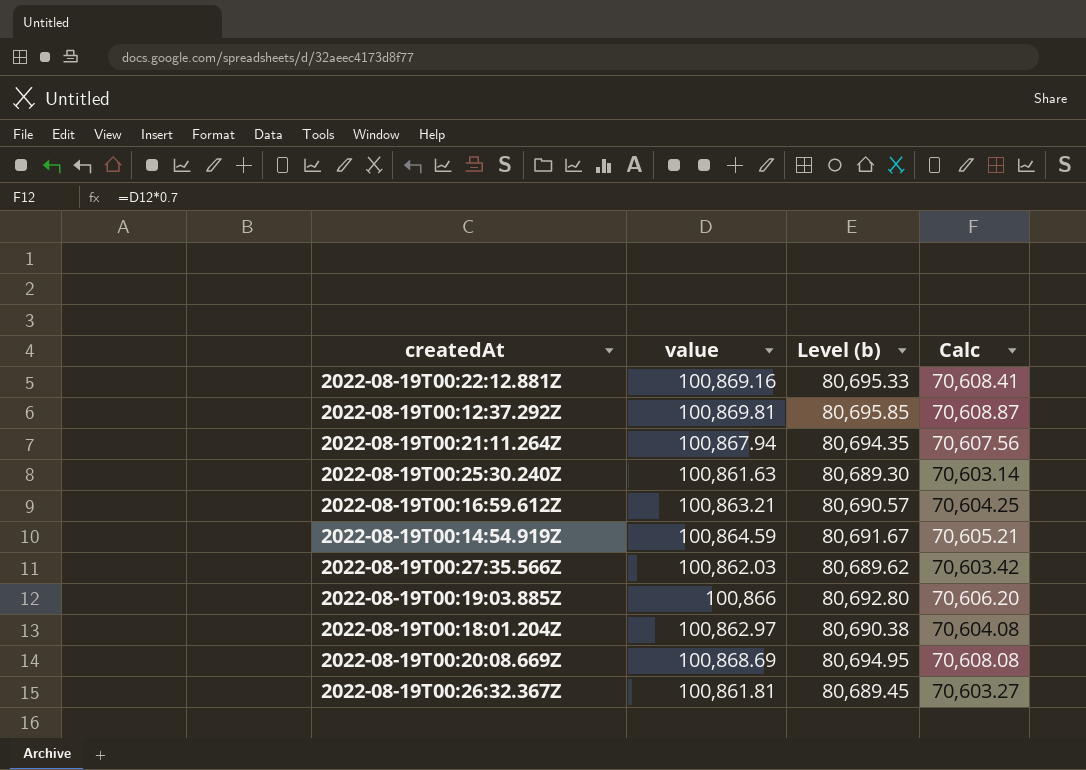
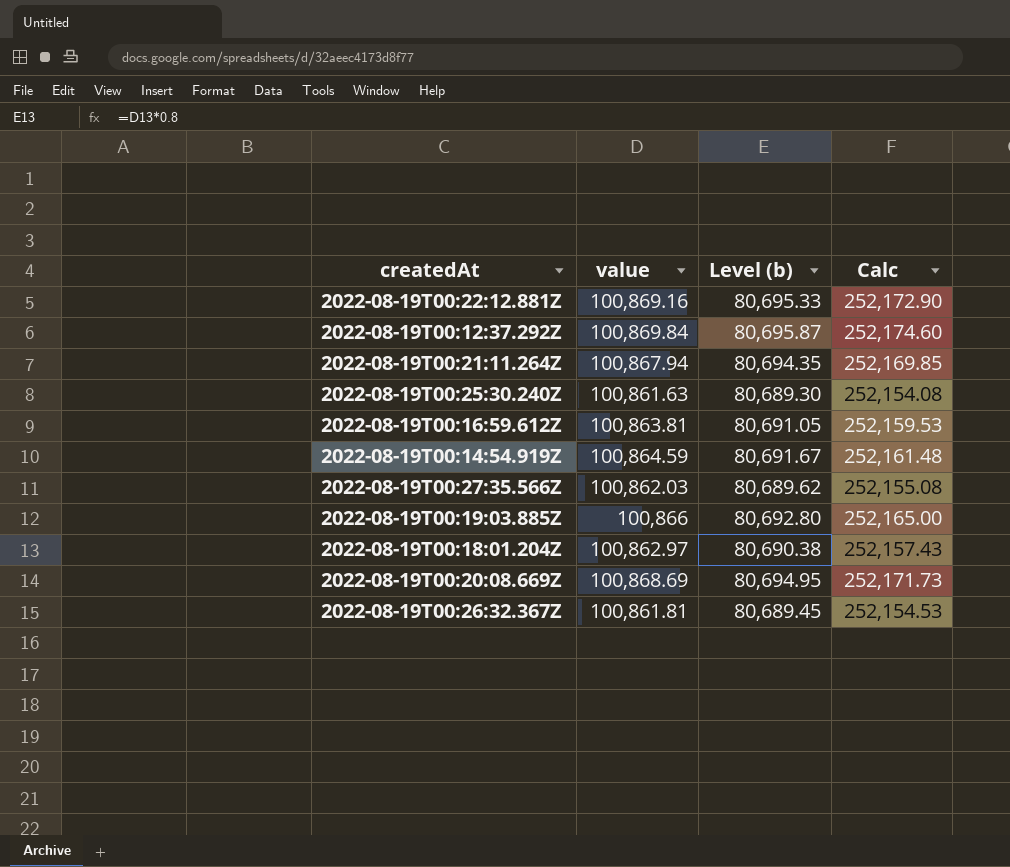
column Calc | formula: [value] * 0.7 -> [value] * 2.5
2022-08-19T00:12:37.292Z | value: 100,869.81 -> 100,869.84
2022-08-19T00:12:37.292Z | Level (b): 80,695.85 -> 80,695.87
2022-08-19T00:16:59.612Z | value: 100,863.21 -> 100,863.81
2022-08-19T00:16:59.612Z | Level (b): 80,690.57 -> 80,691.05

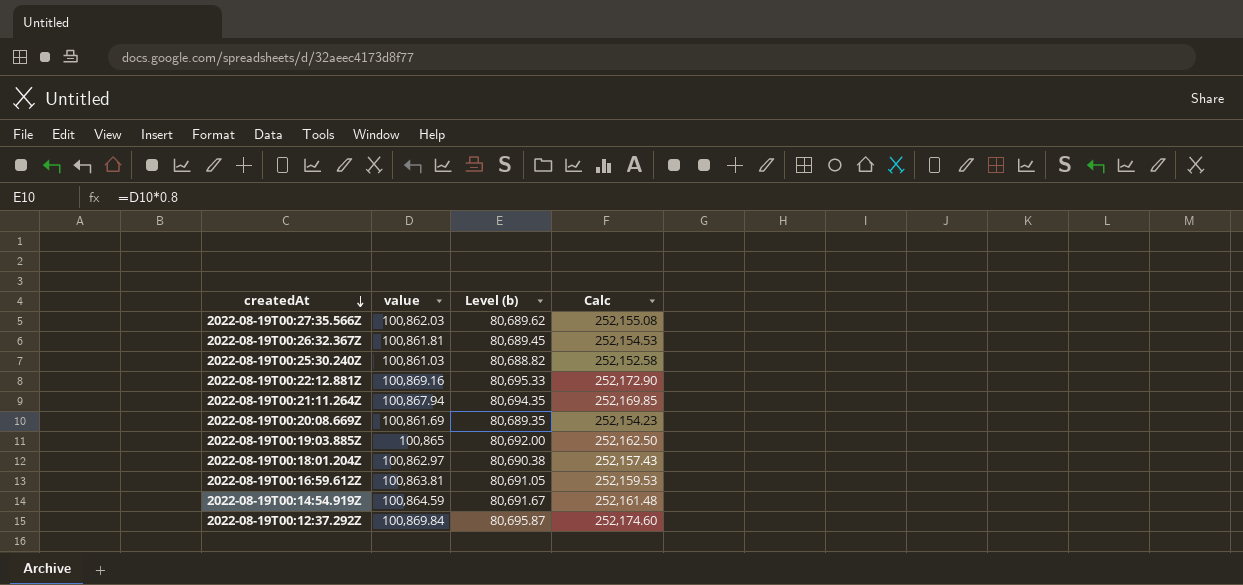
row order: none -> createdAt descending
2022-08-19T00:25:30.240Z | value: 100,861.63 -> 100,861.03
2022-08-19T00:25:30.240Z | Level (b): 80,689.30 -> 80,688.82
2022-08-19T00:25:30.240Z | Calc: 252,154.08 -> 252,152.58
2022-08-19T00:20:08.669Z | value: 100,868.69 -> 100,861.69
2022-08-19T00:20:08.669Z | Level (b): 80,694.95 -> 80,689.35
2022-08-19T00:20:08.669Z | Calc: 252,171.73 -> 252,154.23
2022-08-19T00:19:03.885Z | value: 100,866 -> 100,865
2022-08-19T00:19:03.885Z | Level (b): 80,692.80 -> 80,692.00
2022-08-19T00:19:03.885Z | Calc: 252,165.00 -> 252,162.50

